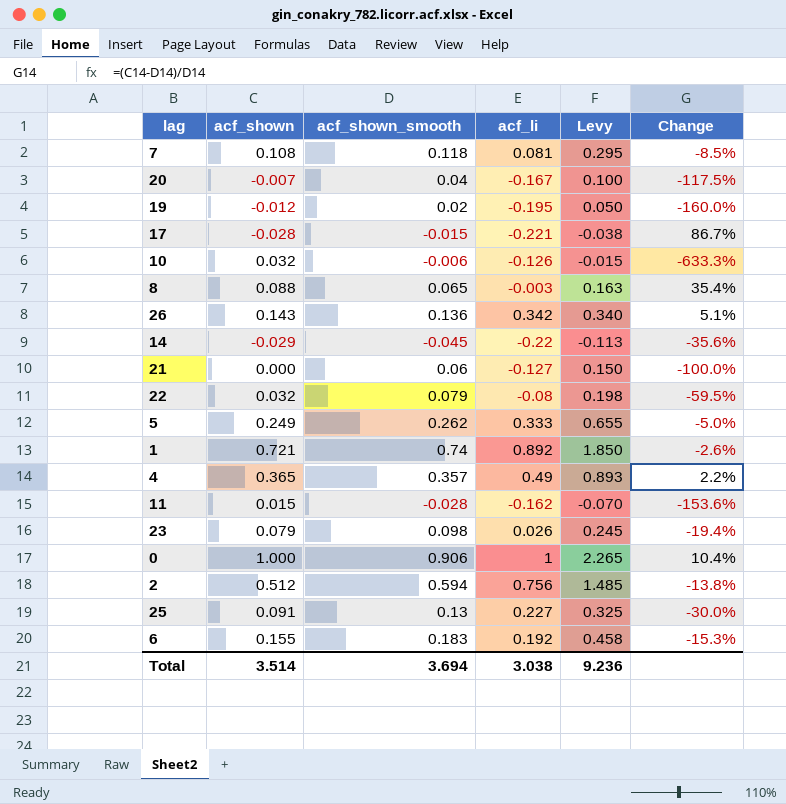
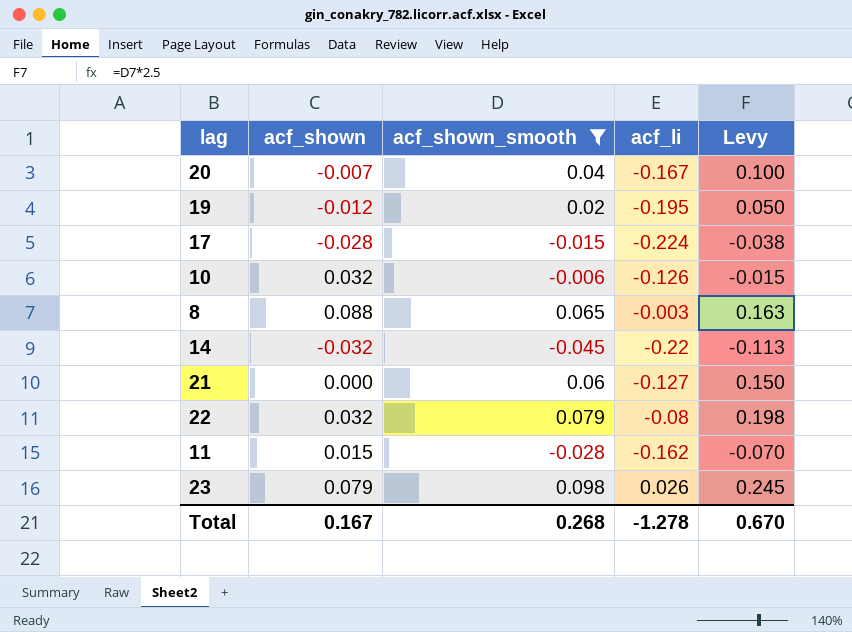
filter: none -> acf_shown_smooth <= 0.098
column Change | formula: ([acf_shown] - [acf_shown_smooth]) / [acf_shown_smooth] -> none
17 | acf_li: -0.221 -> -0.224
14 | acf_shown: -0.029 -> -0.032
Total | acf_shown: 3.514 -> 0.167
Total | acf_shown_smooth: 3.694 -> 0.268
Total | acf_li: 3.038 -> -1.278
Total | Levy: 9.236 -> 0.670

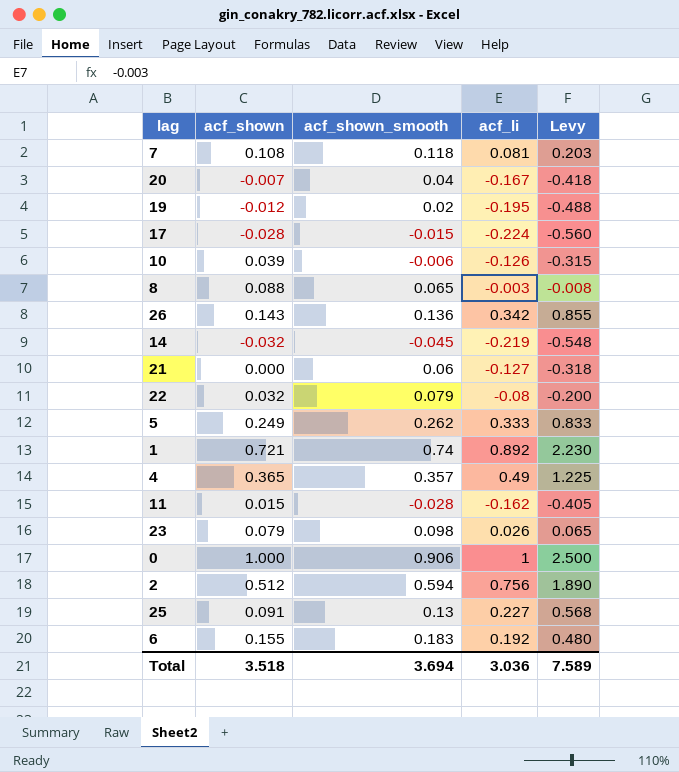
filter: acf_shown_smooth <= 0.098 -> none
column Levy | formula: [acf_shown_smooth] * 2.5 -> [acf_li] * 2.5
10 | acf_shown: 0.032 -> 0.039
14 | acf_li: -0.22 -> -0.219
Total | acf_shown: 0.167 -> 3.518
Total | acf_shown_smooth: 0.268 -> 3.694
Total | acf_li: -1.278 -> 3.036
Total | Levy: 0.670 -> 7.589

